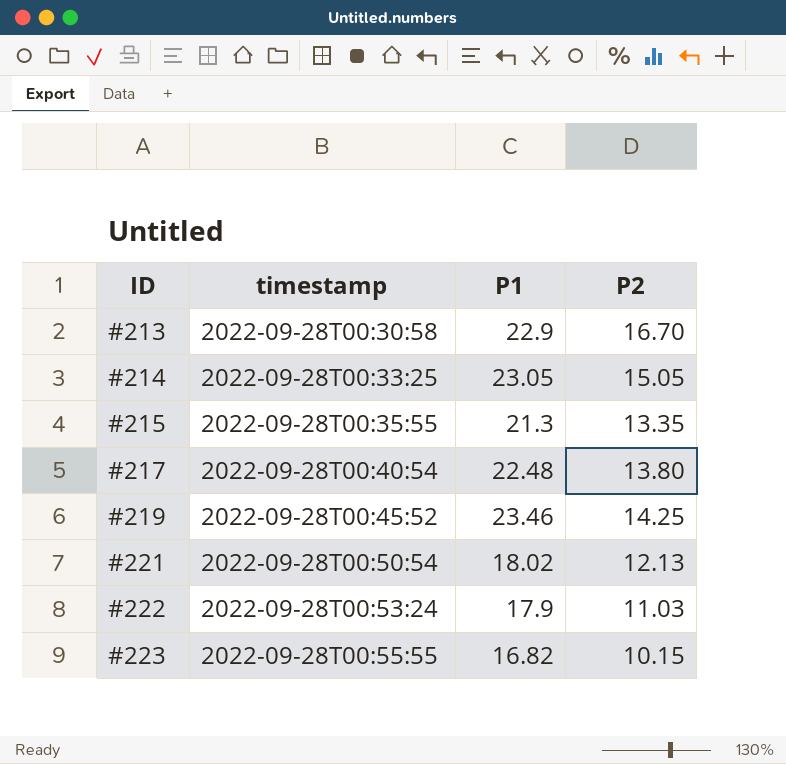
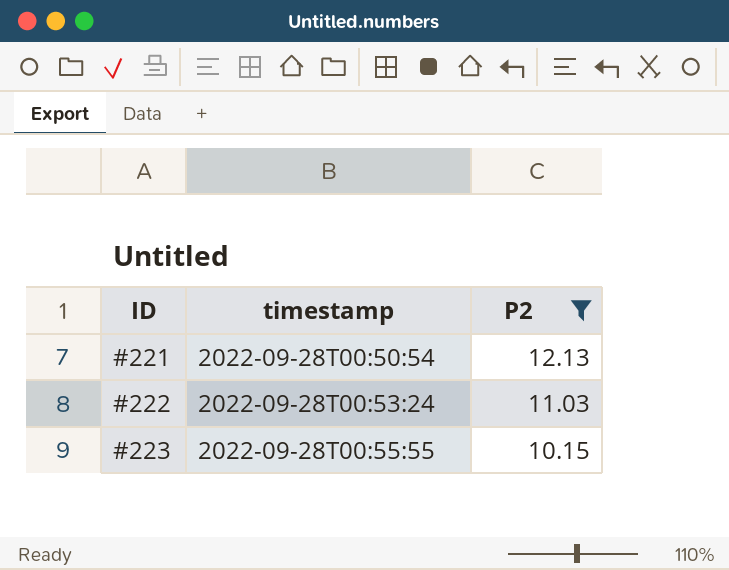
filter: none -> P2 <= 12.13
column P1 | position: 3 -> none

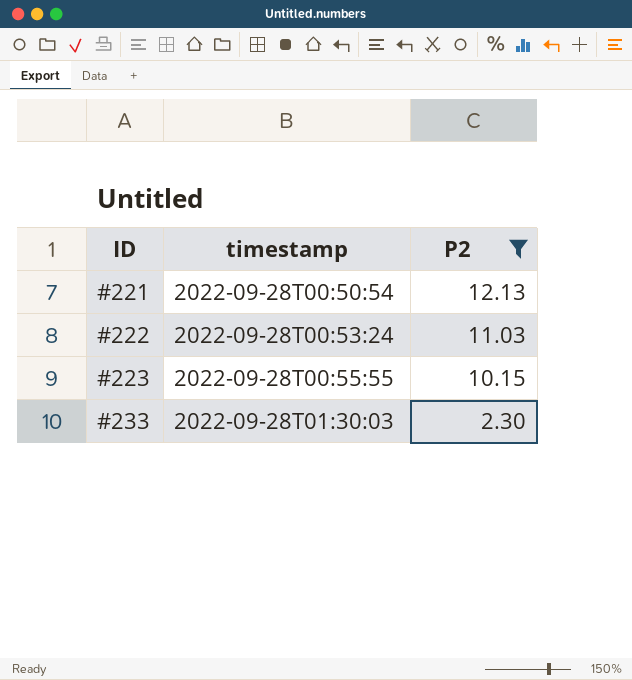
row #233: none -> 2022-09-28T01:30:03 | 2.30

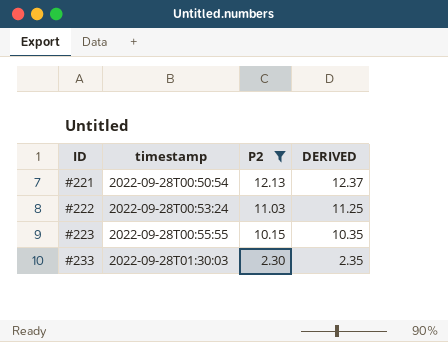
column DERIVED | formula: none -> [P2] * 1.02

